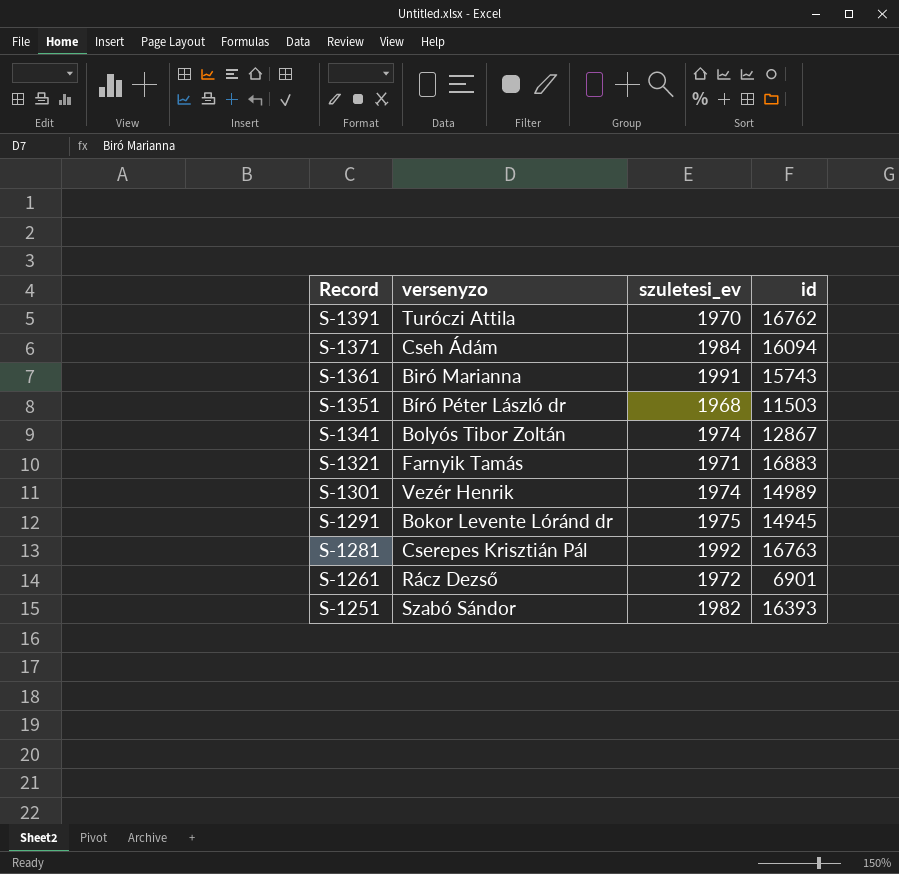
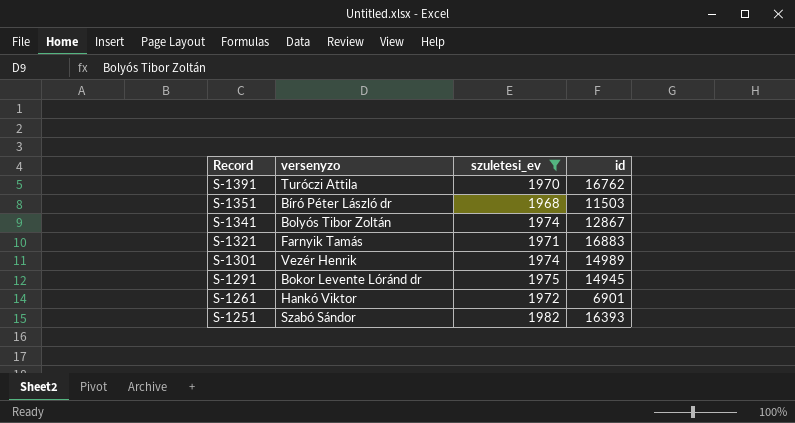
filter: none -> szuletesi_ev <= 1982
S-1261 | versenyzo: Rácz Dezső -> Hankó Viktor

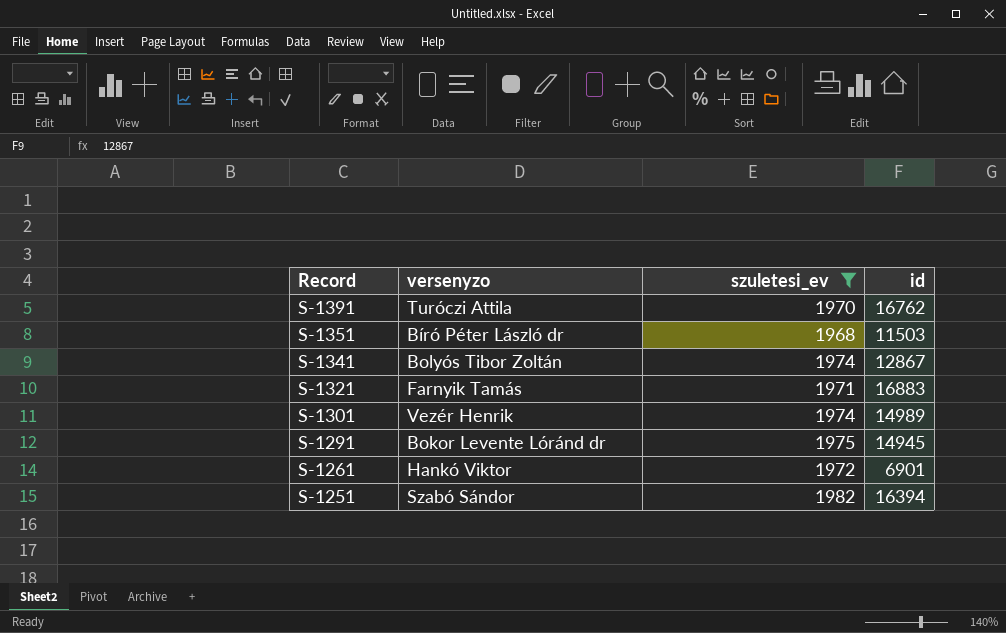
S-1251 | id: 16393 -> 16394

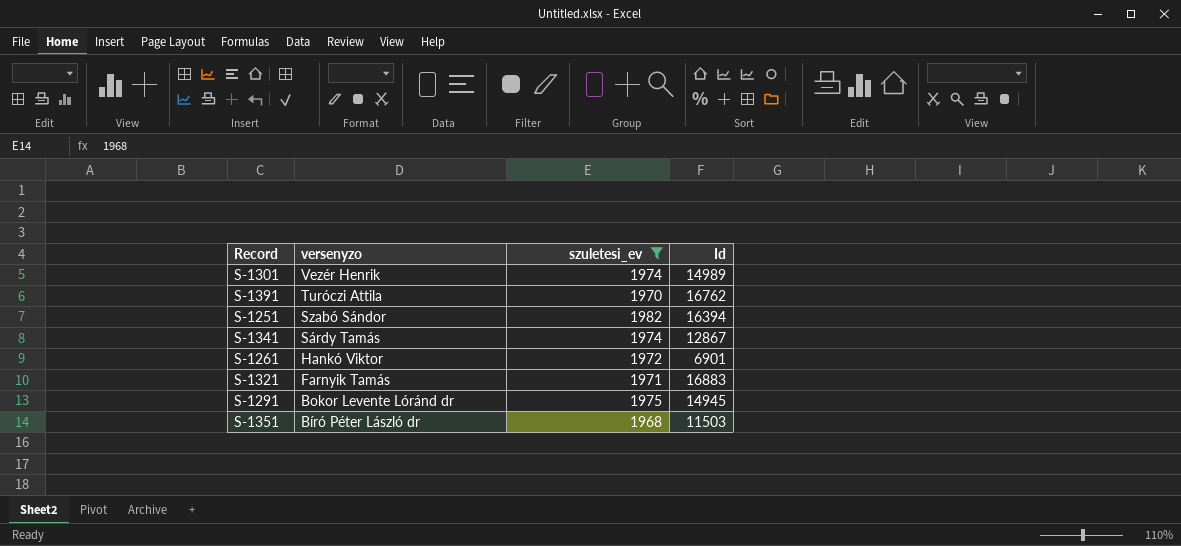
row order: Record descending -> versenyzo descending
column name: id -> Id
S-1341 | versenyzo: Bolyós Tibor Zoltán -> Sárdy Tamás

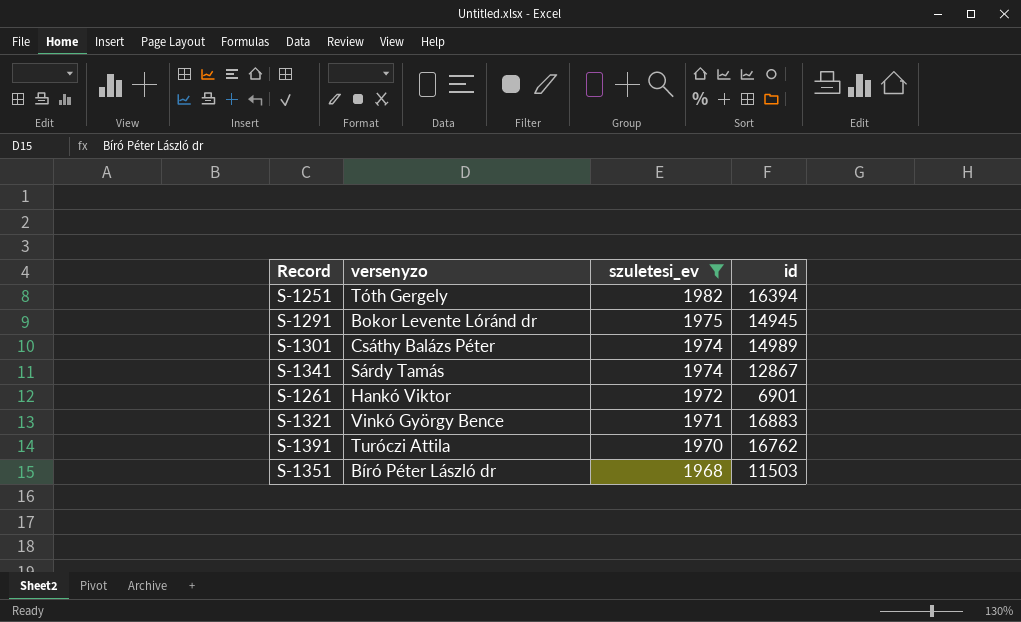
row order: versenyzo descending -> szuletesi_ev descending
column name: Id -> id
S-1251 | versenyzo: Szabó Sándor -> Tóth Gergely
S-1301 | versenyzo: Vezér Henrik -> Csáthy Balázs Péter
S-1321 | versenyzo: Farnyik Tamás -> Vinkó György Bence

